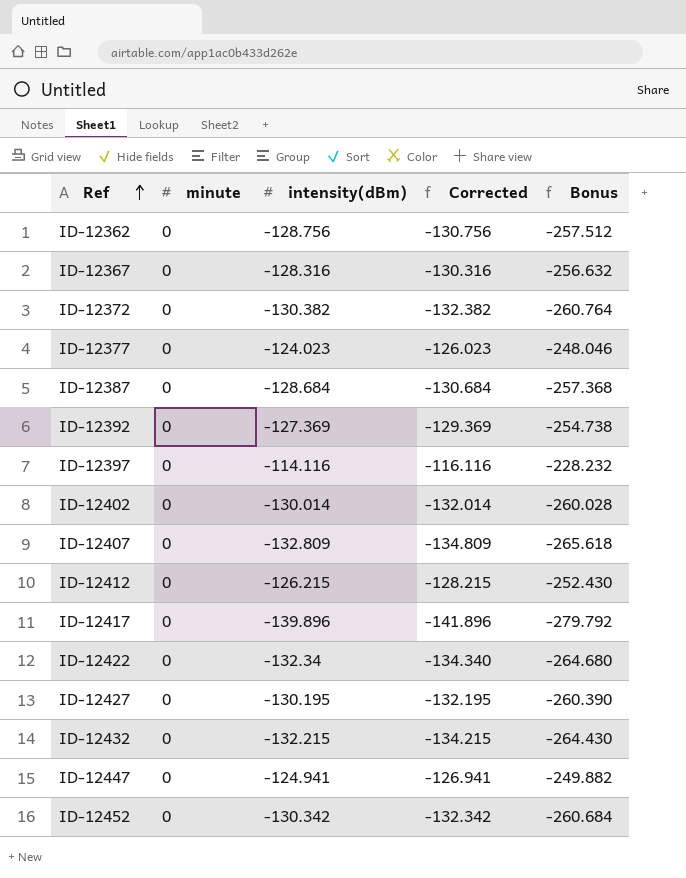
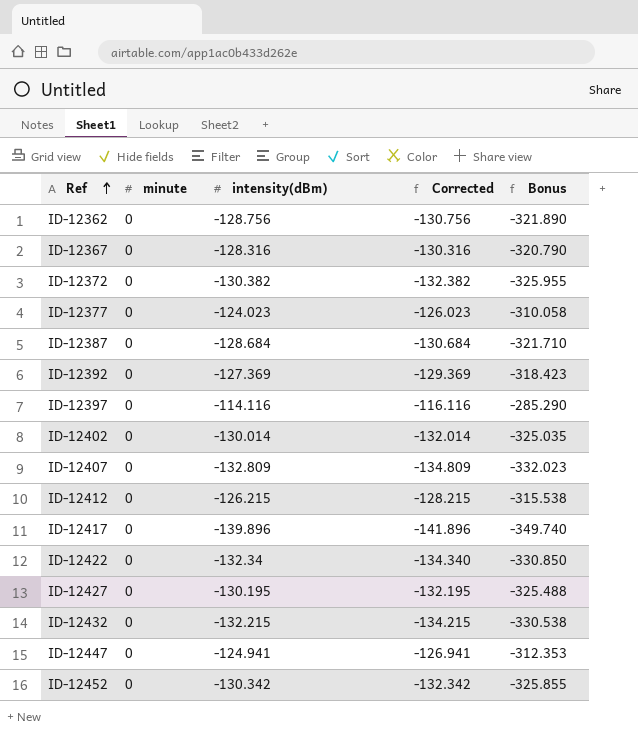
column Bonus | formula: [intensity(dBm)] * 2 -> [intensity(dBm)] * 2.5

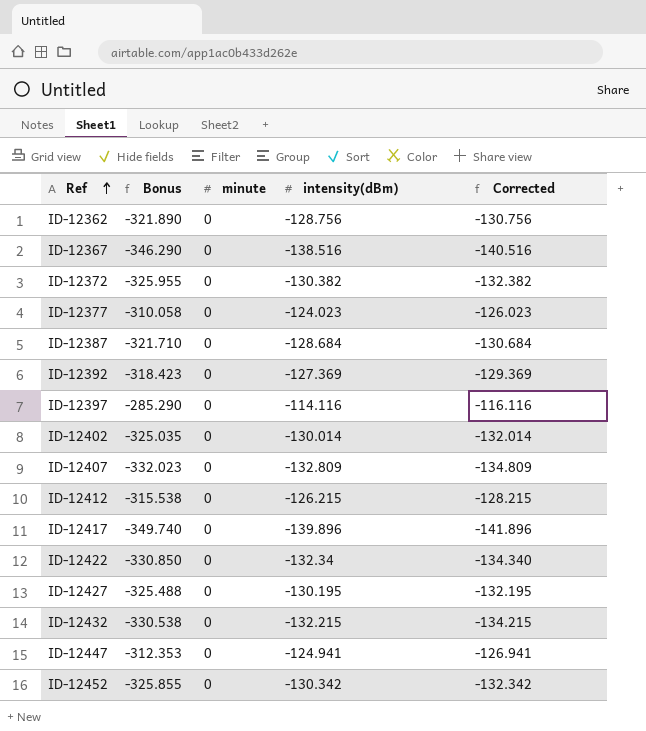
column Bonus | position: 5 -> 2
ID-12367 | Bonus: -320.790 -> -346.290
ID-12367 | intensity(dBm): -128.316 -> -138.516
ID-12367 | Corrected: -130.316 -> -140.516

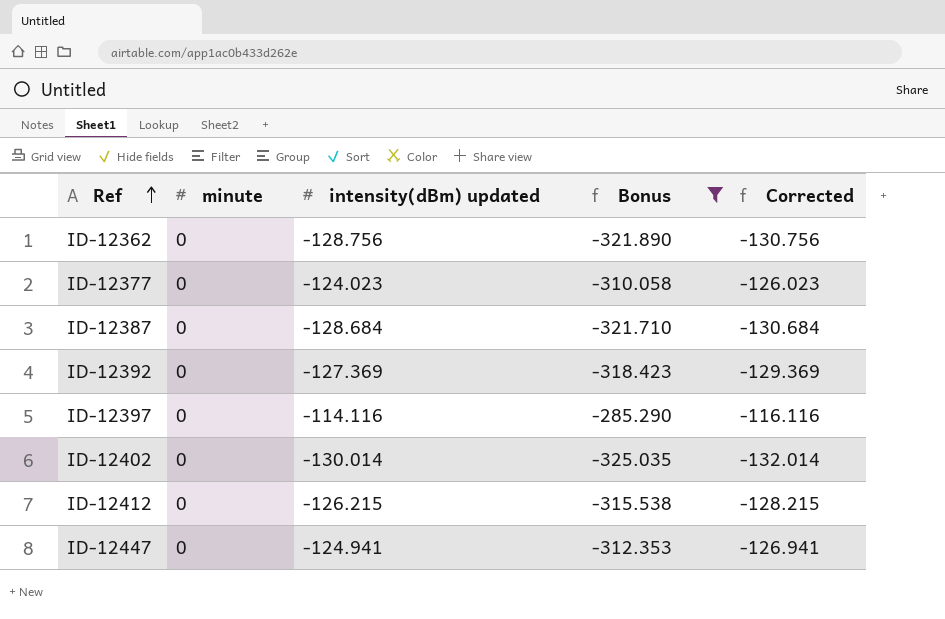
filter: none -> Bonus >= -325.035
column name: intensity(dBm) -> intensity(dBm) updated
column Bonus | position: 2 -> 4

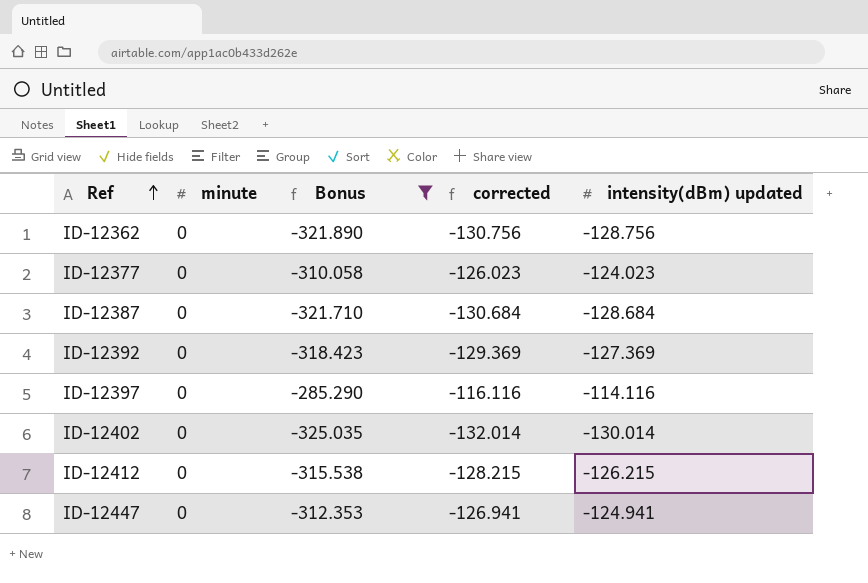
column name: Corrected -> corrected
column intensity(dBm) updated | position: 3 -> 5

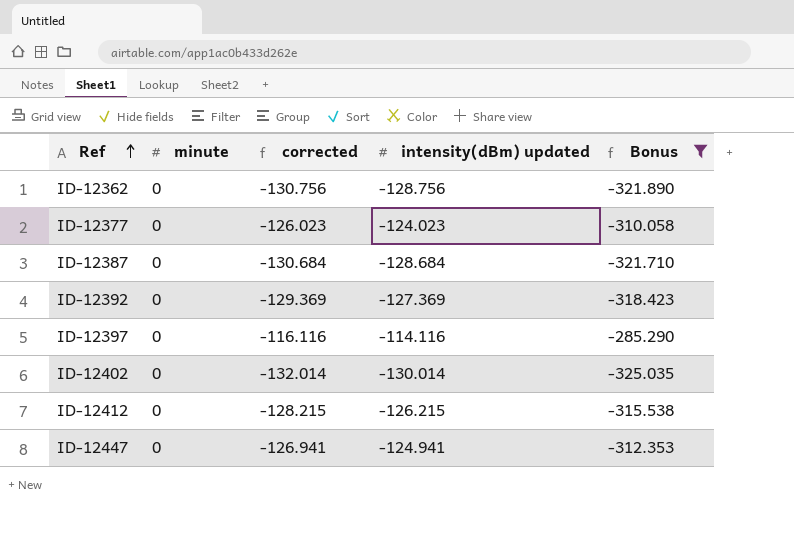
column Bonus | position: 3 -> 5

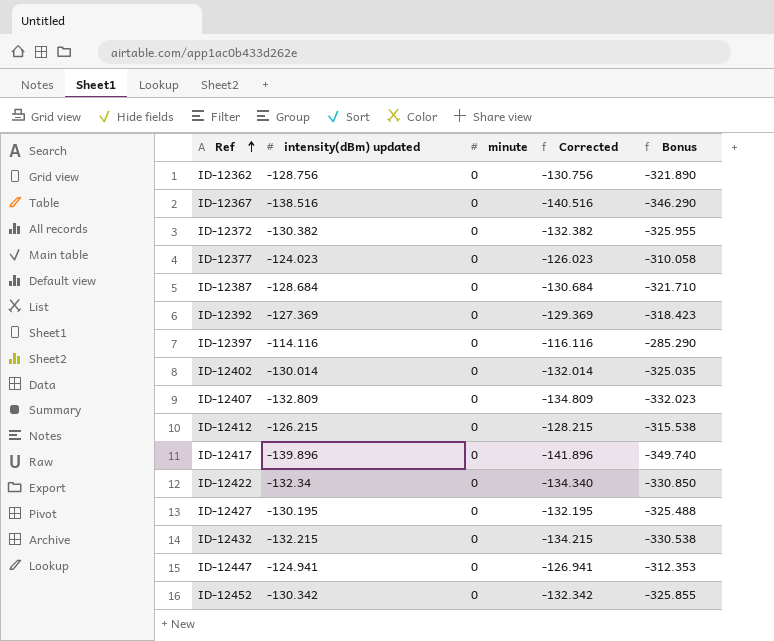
filter: Bonus >= -325.035 -> none
column intensity(dBm) updated | position: 4 -> 2
column name: corrected -> Corrected

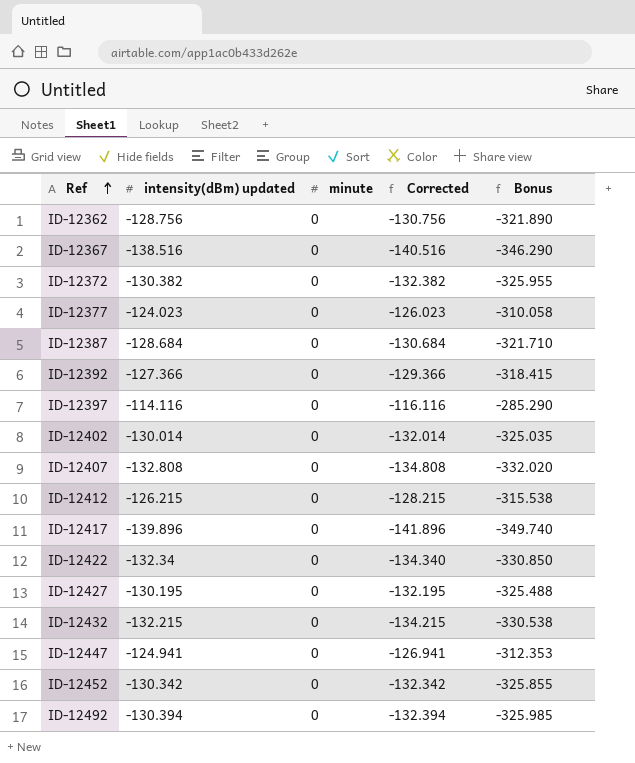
ID-12392 | intensity(dBm) updated: -127.369 -> -127.366
ID-12392 | Corrected: -129.369 -> -129.366
ID-12392 | Bonus: -318.423 -> -318.415
ID-12407 | intensity(dBm) updated: -132.809 -> -132.808
ID-12407 | Corrected: -134.809 -> -134.808
ID-12407 | Bonus: -332.023 -> -332.020
row ID-12492: none -> -130.394 | 0 | -132.394 | -325.985

